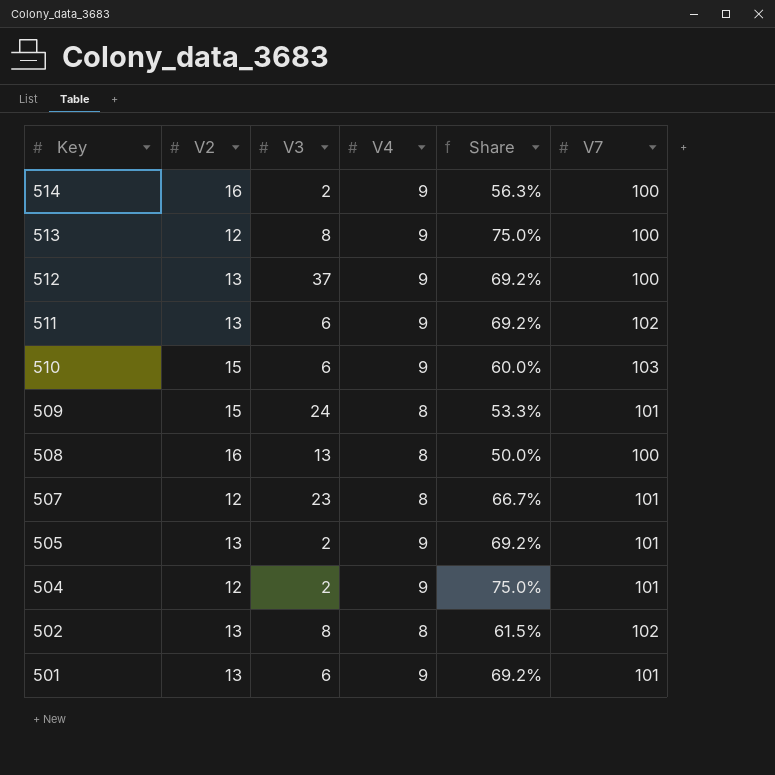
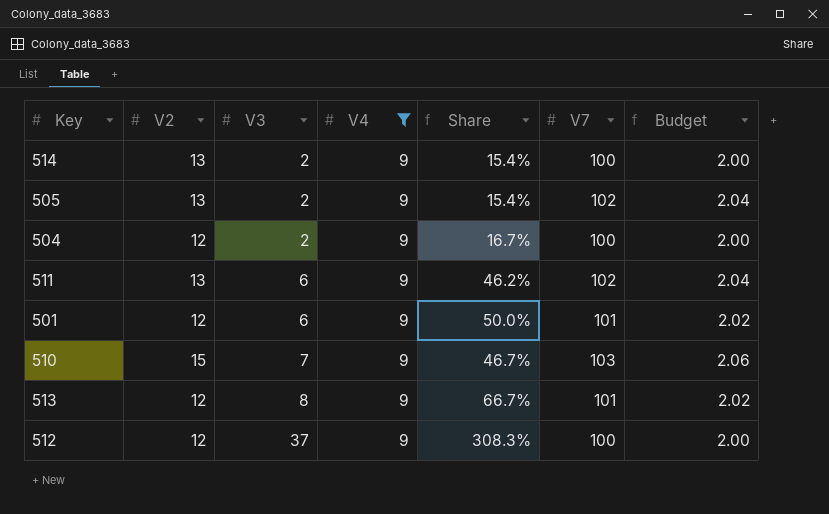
filter: none -> V4 = 9
row order: Key descending -> V3 ascending
column Share | formula: [V4] / [V2] -> [V3] / [V2]
column Budget | formula: none -> [V7] * 0.02
514 | V2: 16 -> 13
505 | V7: 101 -> 102
504 | V7: 101 -> 100
501 | V2: 13 -> 12
510 | V3: 6 -> 7
513 | V7: 100 -> 101
512 | V2: 13 -> 12

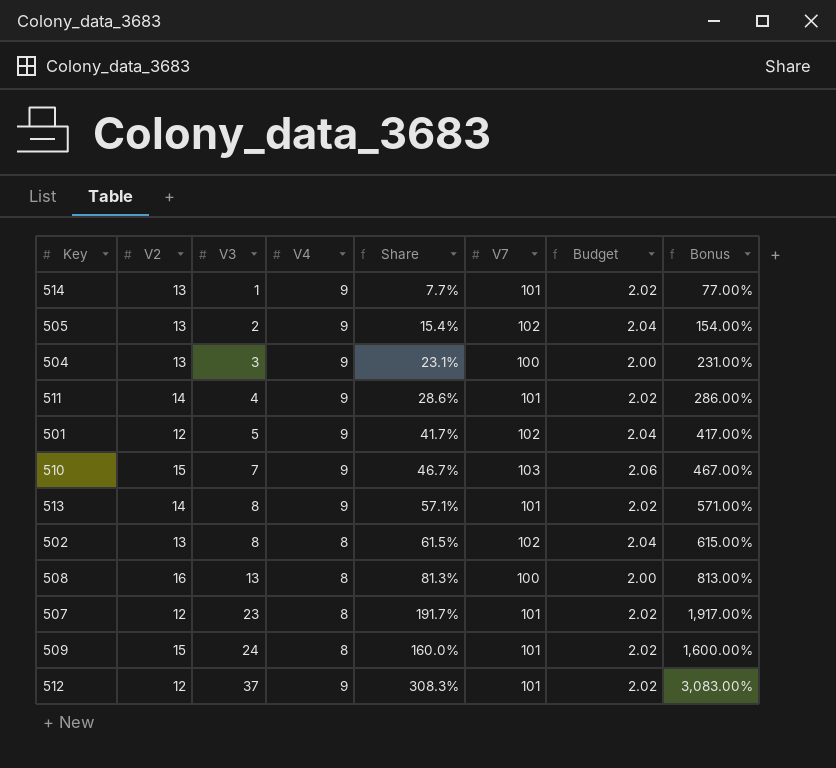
filter: V4 = 9 -> none
column Bonus | formula: none -> [Share] * 10
514 | V3: 2 -> 1
514 | Share: 15.4% -> 7.7%
514 | V7: 100 -> 101
514 | Budget: 2.00 -> 2.02
504 | V2: 12 -> 13
504 | V3: 2 -> 3
504 | Share: 16.7% -> 23.1%
511 | V2: 13 -> 14
511 | V3: 6 -> 4
511 | Share: 46.2% -> 28.6%
511 | V7: 102 -> 101
511 | Budget: 2.04 -> 2.02
501 | V3: 6 -> 5
501 | Share: 50.0% -> 41.7%
501 | V7: 101 -> 102
501 | Budget: 2.02 -> 2.04
513 | V2: 12 -> 14
513 | Share: 66.7% -> 57.1%
512 | V7: 100 -> 101
512 | Budget: 2.00 -> 2.02

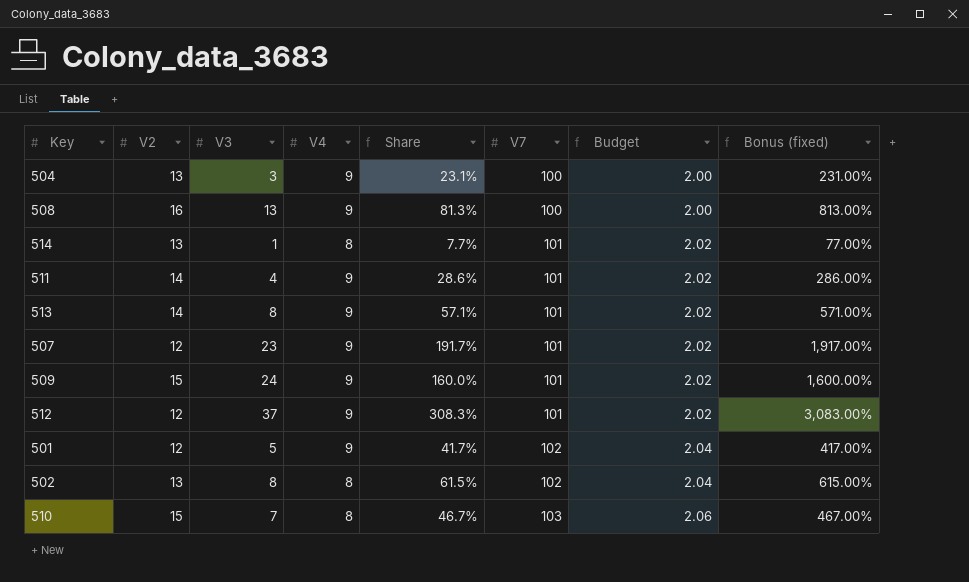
row order: V3 ascending -> V7 ascending
column name: Bonus -> Bonus (fixed)
row 505: 13 | 2 | 9 | 15.4% | 102 | 2.04 | 154.00% -> none
508 | V4: 8 -> 9
514 | V4: 9 -> 8
507 | V4: 8 -> 9
509 | V4: 8 -> 9
510 | V4: 9 -> 8

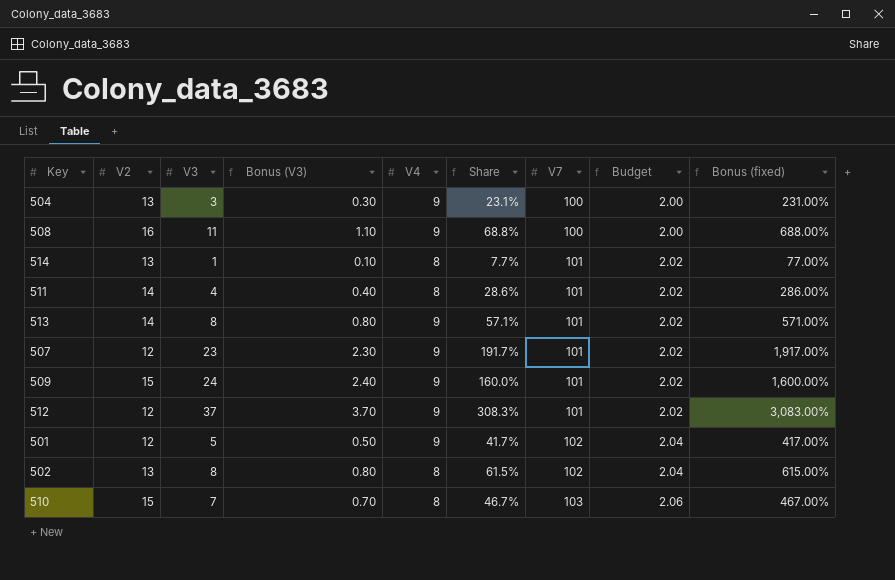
column Bonus (V3) | formula: none -> [V3] * 0.1
508 | V3: 13 -> 11
508 | Share: 81.3% -> 68.8%
508 | Bonus (fixed): 813.00% -> 688.00%
511 | V4: 9 -> 8

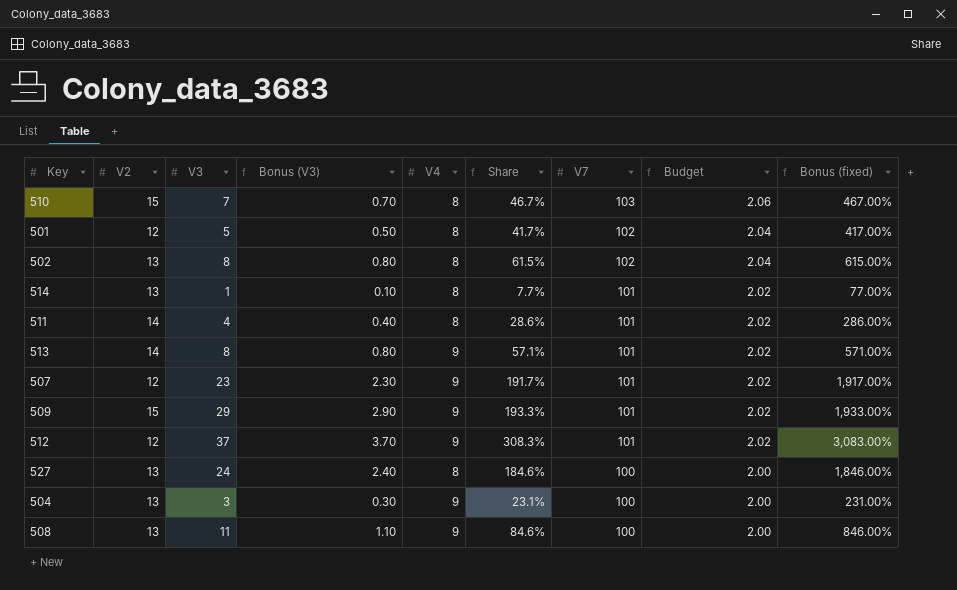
row order: V7 ascending -> V7 descending
501 | V4: 9 -> 8
509 | V3: 24 -> 29
509 | Bonus (V3): 2.40 -> 2.90
509 | Share: 160.0% -> 193.3%
509 | Bonus (fixed): 1,600.00% -> 1,933.00%
row 527: none -> 13 | 24 | 2.40 | 8 | 184.6% | 100 | 2.00 | 1,846.00%
508 | V2: 16 -> 13
508 | Share: 68.8% -> 84.6%
508 | Bonus (fixed): 688.00% -> 846.00%

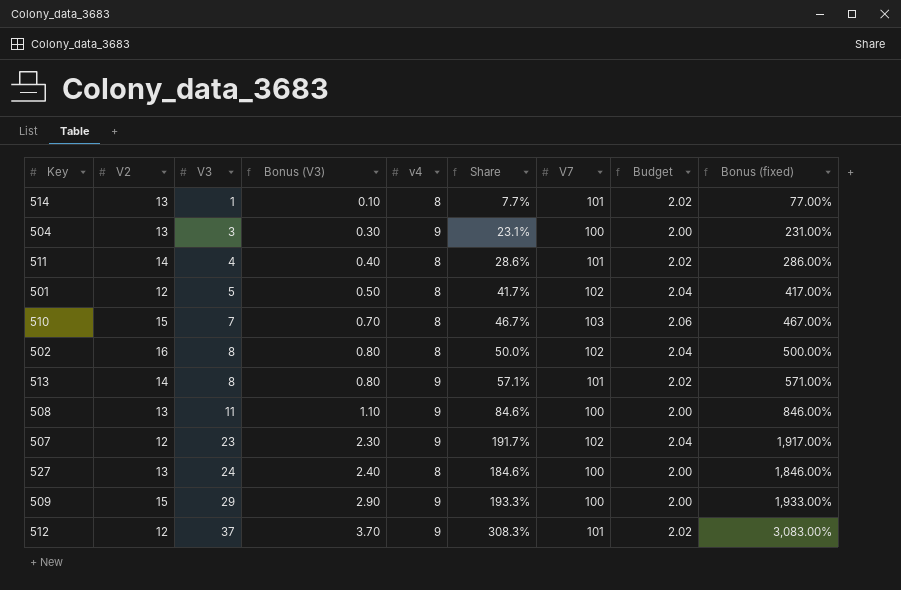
row order: V7 descending -> V3 ascending
column name: V4 -> v4
502 | V2: 13 -> 16
502 | Share: 61.5% -> 50.0%
502 | Bonus (fixed): 615.00% -> 500.00%
507 | V7: 101 -> 102
507 | Budget: 2.02 -> 2.04
509 | V7: 101 -> 100
509 | Budget: 2.02 -> 2.00

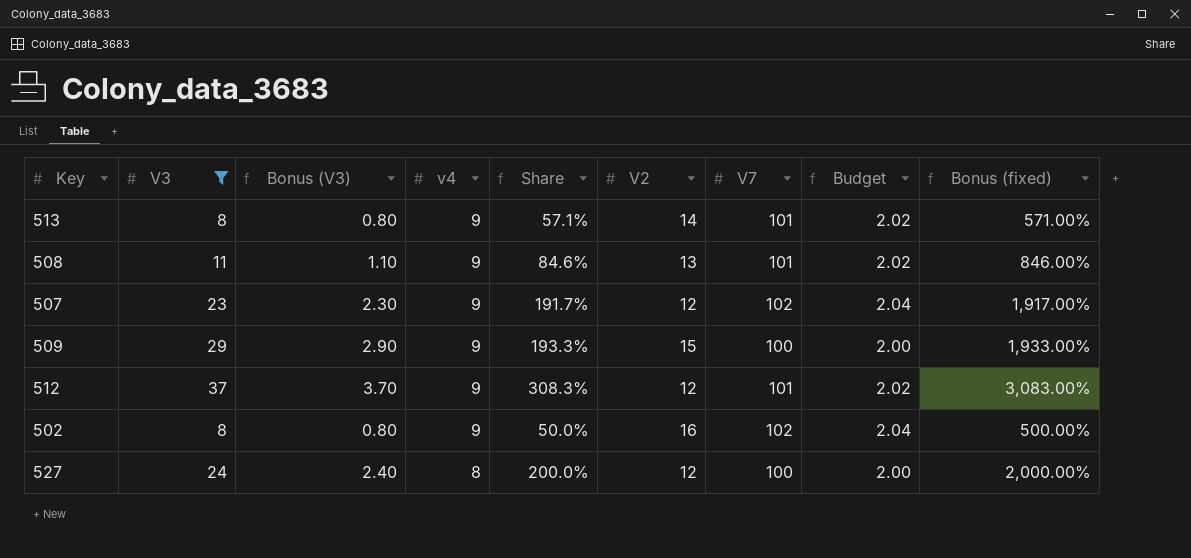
filter: none -> V3 >= 8
row order: V3 ascending -> v4 descending
column V2 | position: 2 -> 6
508 | V7: 100 -> 101
508 | Budget: 2.00 -> 2.02
502 | v4: 8 -> 9
527 | Share: 184.6% -> 200.0%
527 | V2: 13 -> 12
527 | Bonus (fixed): 1,846.00% -> 2,000.00%

